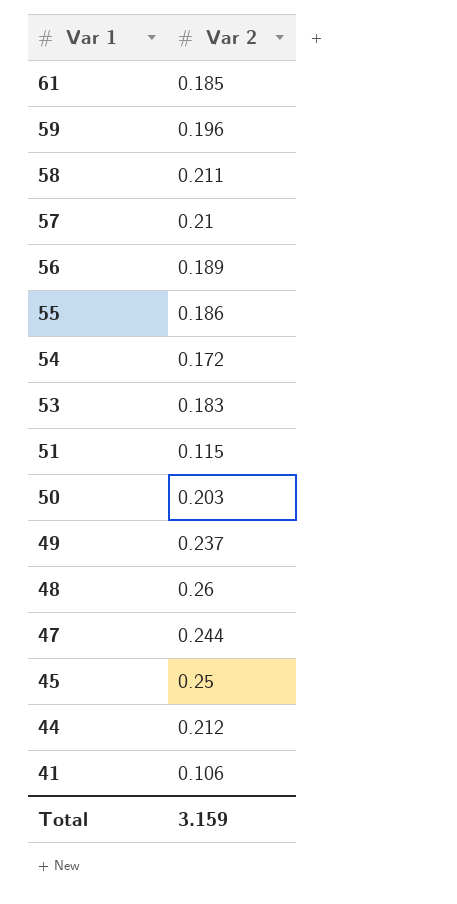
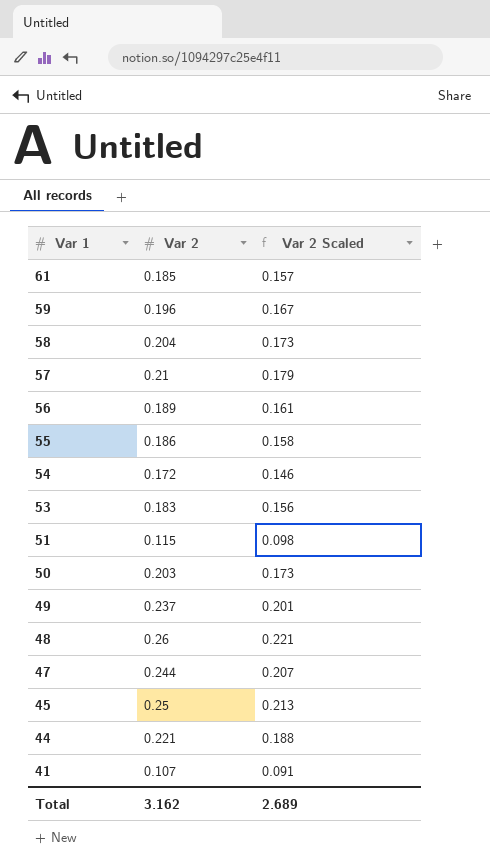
column Var 2 Scaled | formula: none -> [Var 2] * 0.85
58 | Var 2: 0.211 -> 0.204
44 | Var 2: 0.212 -> 0.221
41 | Var 2: 0.106 -> 0.107
Total | Var 2: 3.159 -> 3.162

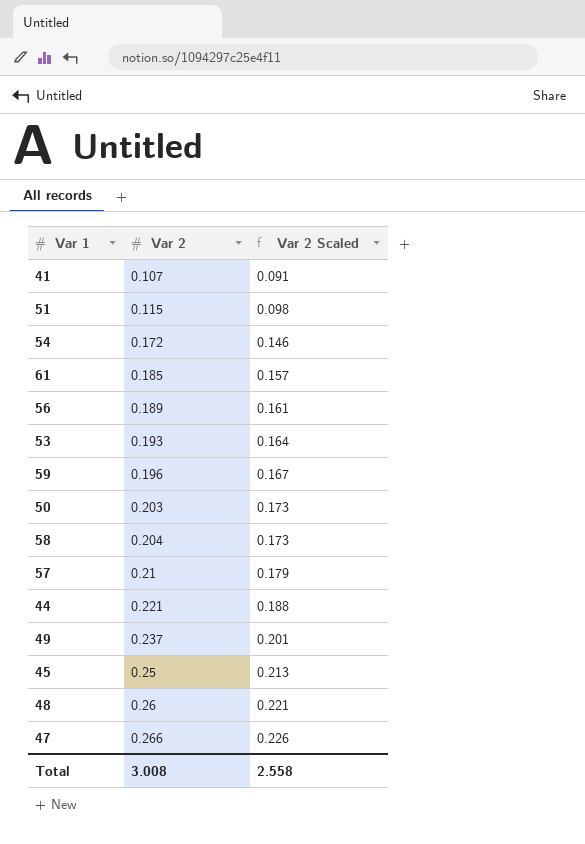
row order: Var 1 descending -> Var 2 ascending
row 55: 0.186 | 0.158 -> none
53 | Var 2: 0.183 -> 0.193
53 | Var 2 Scaled: 0.156 -> 0.164
47 | Var 2: 0.244 -> 0.266
47 | Var 2 Scaled: 0.207 -> 0.226
Total | Var 2: 3.162 -> 3.008
Total | Var 2 Scaled: 2.689 -> 2.558

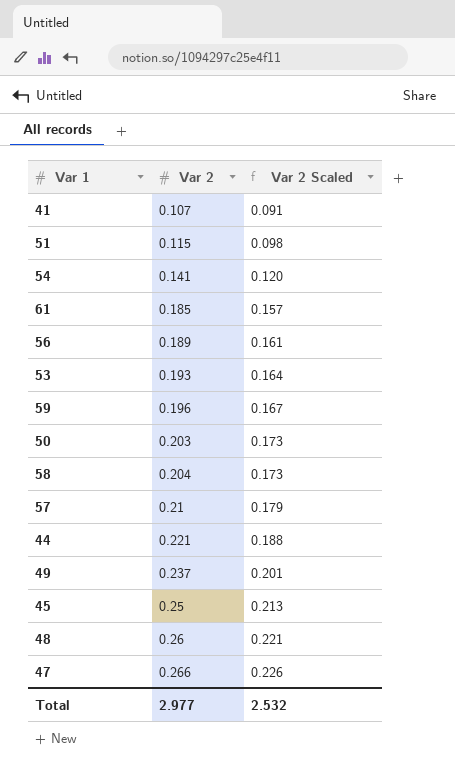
54 | Var 2: 0.172 -> 0.141
54 | Var 2 Scaled: 0.146 -> 0.120
Total | Var 2: 3.008 -> 2.977
Total | Var 2 Scaled: 2.558 -> 2.532

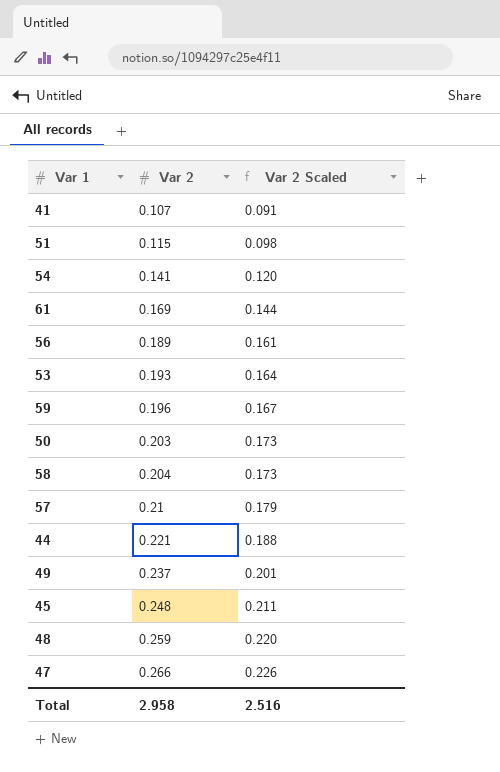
61 | Var 2: 0.185 -> 0.169
61 | Var 2 Scaled: 0.157 -> 0.144
45 | Var 2: 0.25 -> 0.248
45 | Var 2 Scaled: 0.213 -> 0.211
48 | Var 2: 0.26 -> 0.259
48 | Var 2 Scaled: 0.221 -> 0.220
Total | Var 2: 2.977 -> 2.958
Total | Var 2 Scaled: 2.532 -> 2.516

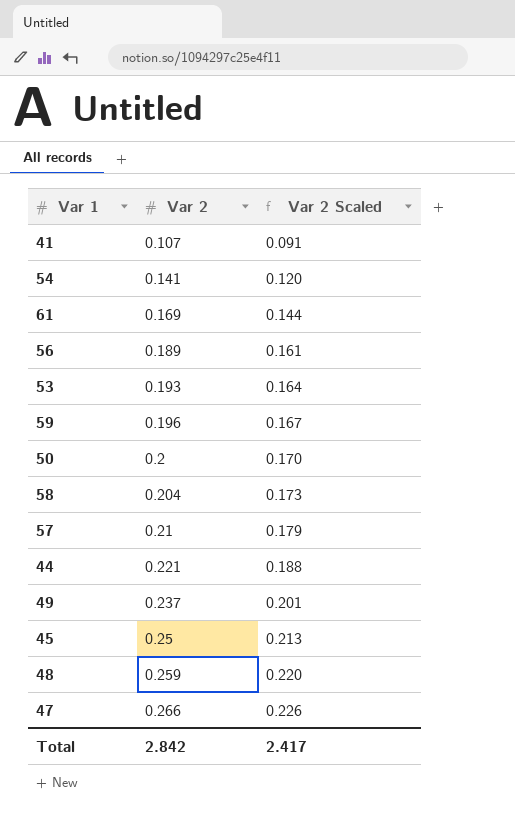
row 51: 0.115 | 0.098 -> none
50 | Var 2: 0.203 -> 0.2
50 | Var 2 Scaled: 0.173 -> 0.170
45 | Var 2: 0.248 -> 0.25
45 | Var 2 Scaled: 0.211 -> 0.213
Total | Var 2: 2.958 -> 2.842
Total | Var 2 Scaled: 2.516 -> 2.417

